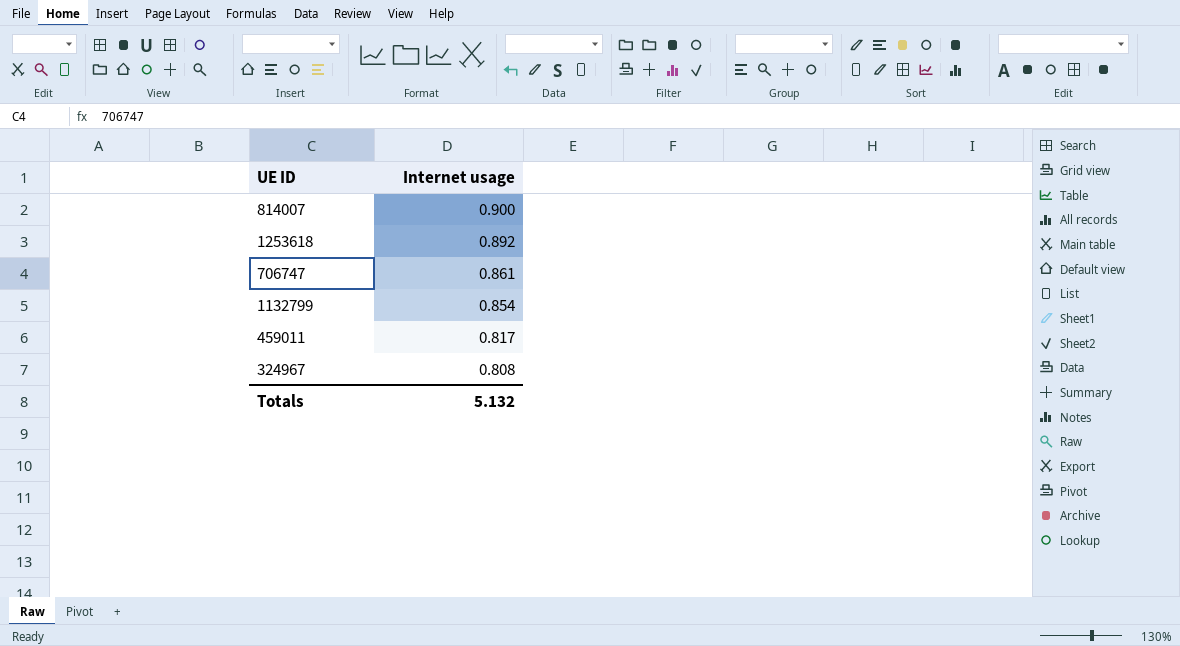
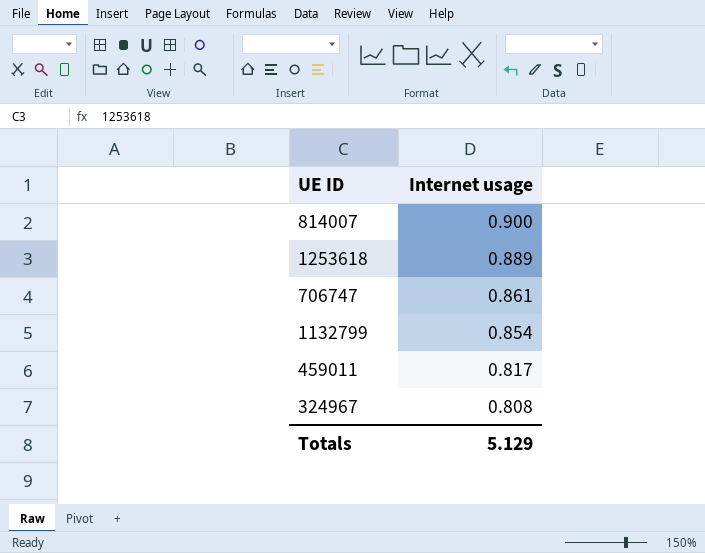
1253618 | Internet usage: 0.892 -> 0.889
Totals | Internet usage: 5.132 -> 5.129

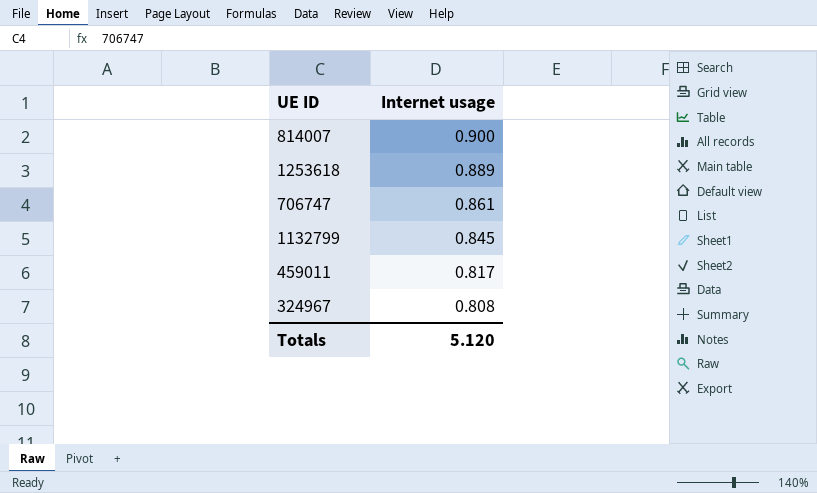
1132799 | Internet usage: 0.854 -> 0.845
Totals | Internet usage: 5.129 -> 5.120

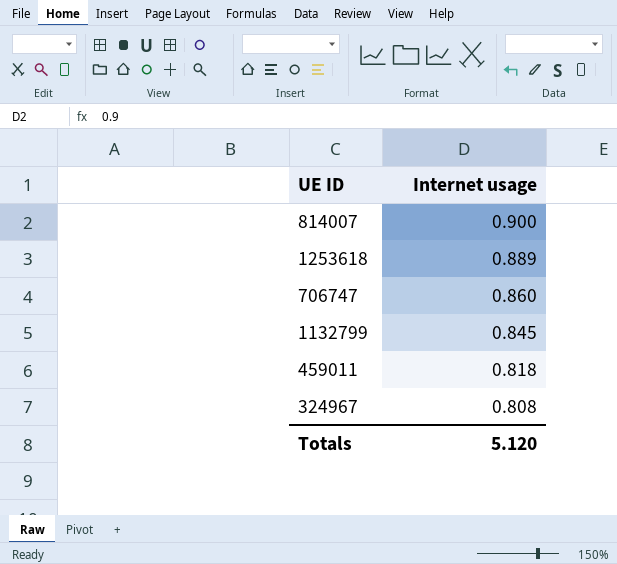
706747 | Internet usage: 0.861 -> 0.860
459011 | Internet usage: 0.817 -> 0.818

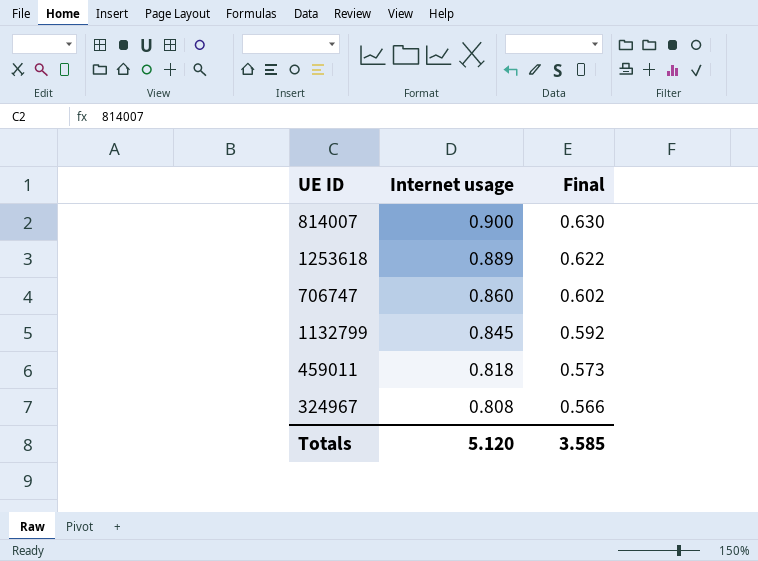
column Final | formula: none -> [Internet usage] * 0.7

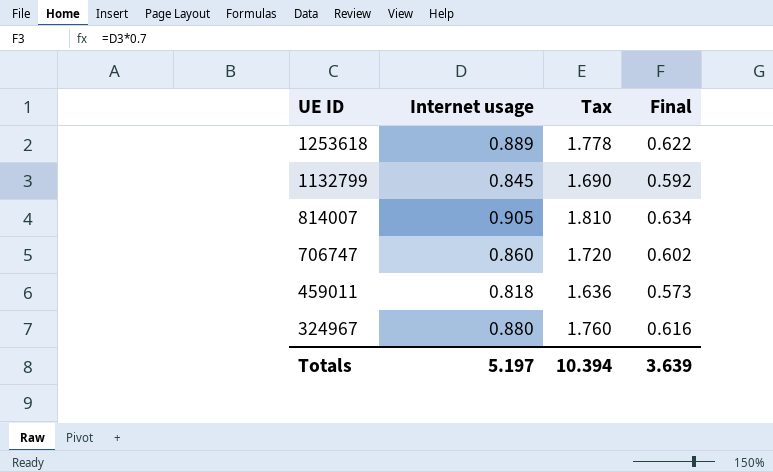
row order: Internet usage descending -> UE ID descending
column Tax | formula: none -> [Internet usage] * 2
814007 | Internet usage: 0.900 -> 0.905
814007 | Final: 0.630 -> 0.634
324967 | Internet usage: 0.808 -> 0.880
324967 | Final: 0.566 -> 0.616
Totals | Internet usage: 5.120 -> 5.197
Totals | Final: 3.585 -> 3.639

